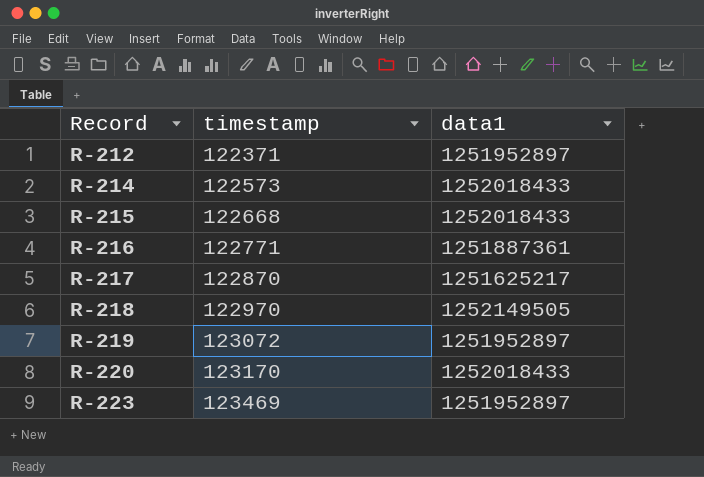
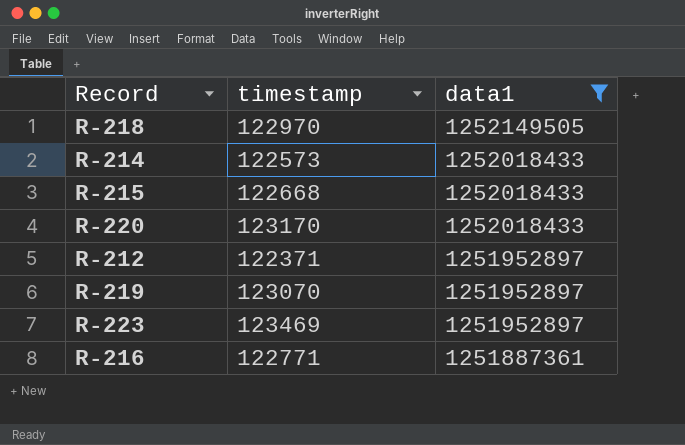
filter: none -> data1 != 1251625217
row order: Record ascending -> data1 descending
R-219 | timestamp: 123072 -> 123070

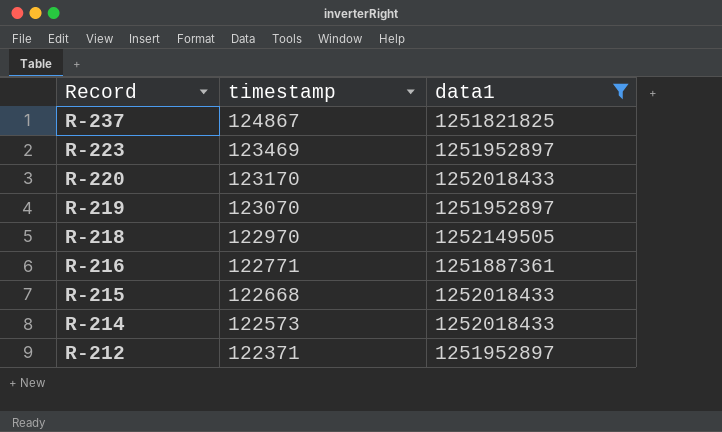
row order: data1 descending -> Record descending
row R-237: none -> 124867 | 1251821825

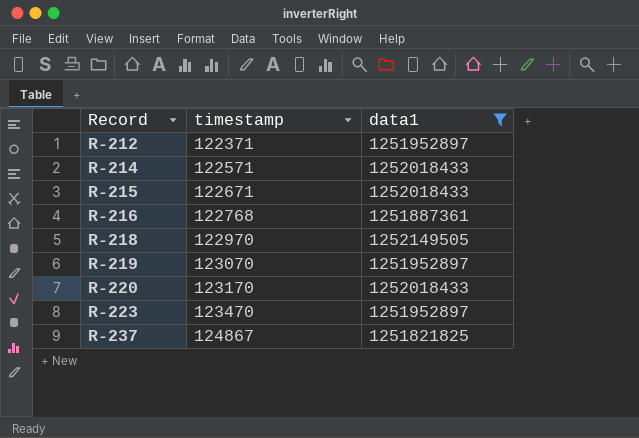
row order: Record descending -> Record ascending
R-214 | timestamp: 122573 -> 122571
R-215 | timestamp: 122668 -> 122671
R-216 | timestamp: 122771 -> 122768
R-223 | timestamp: 123469 -> 123470

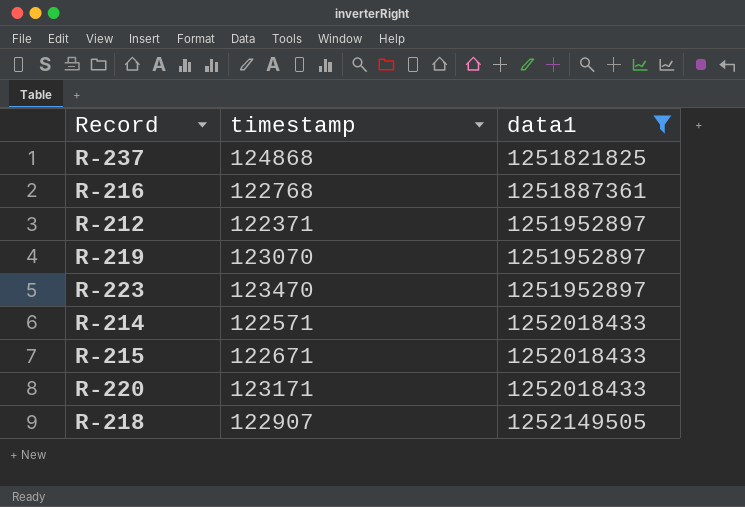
row order: Record ascending -> data1 ascending
R-237 | timestamp: 124867 -> 124868
R-220 | timestamp: 123170 -> 123171
R-218 | timestamp: 122970 -> 122907

